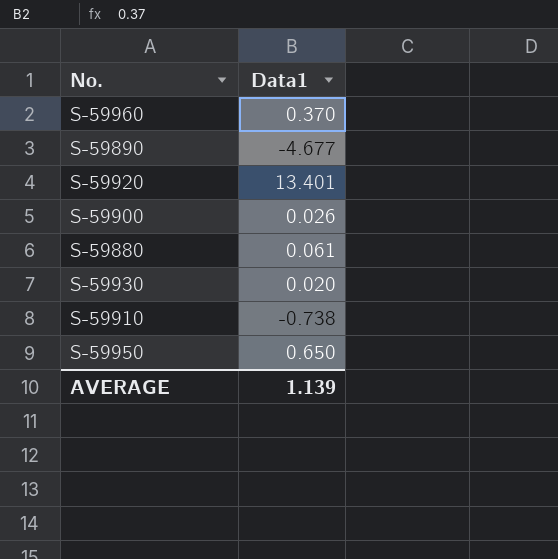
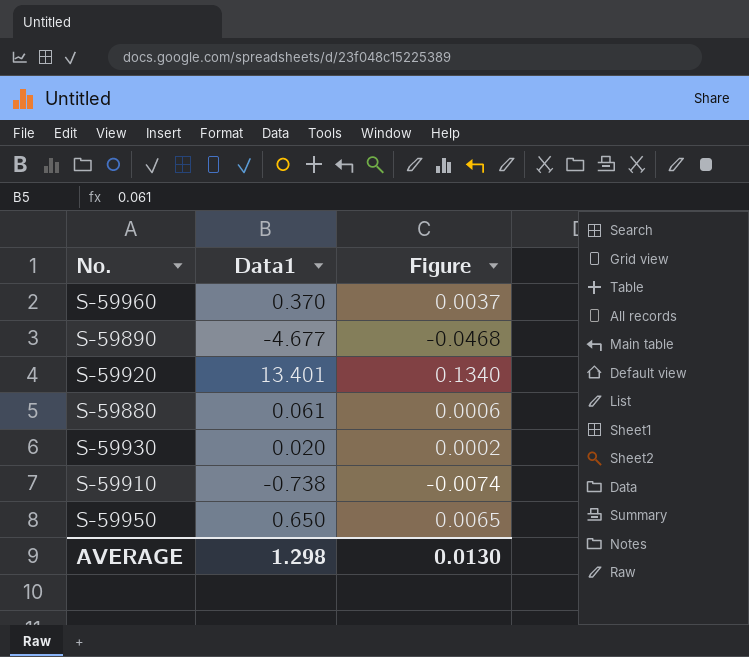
column Figure | formula: none -> [Data1] * 0.01
row S-59900: 0.026 -> none
AVERAGE | Data1: 1.139 -> 1.298

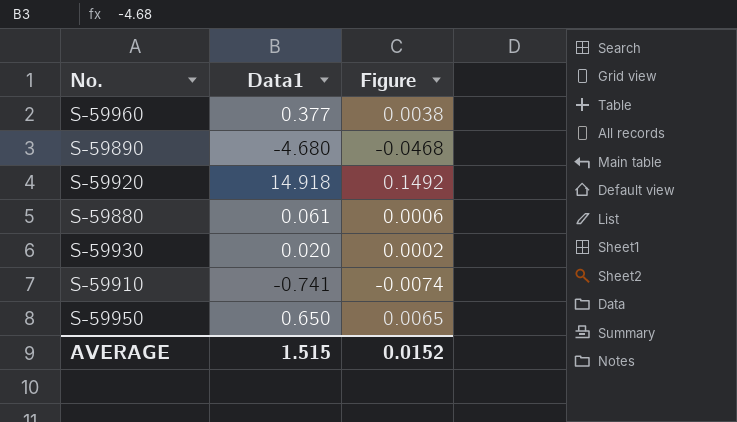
S-59960 | Data1: 0.370 -> 0.377
S-59960 | Figure: 0.0037 -> 0.0038
S-59890 | Data1: -4.677 -> -4.680
S-59920 | Data1: 13.401 -> 14.918
S-59920 | Figure: 0.1340 -> 0.1492
S-59910 | Data1: -0.738 -> -0.741
AVERAGE | Data1: 1.298 -> 1.515
AVERAGE | Figure: 0.0130 -> 0.0152

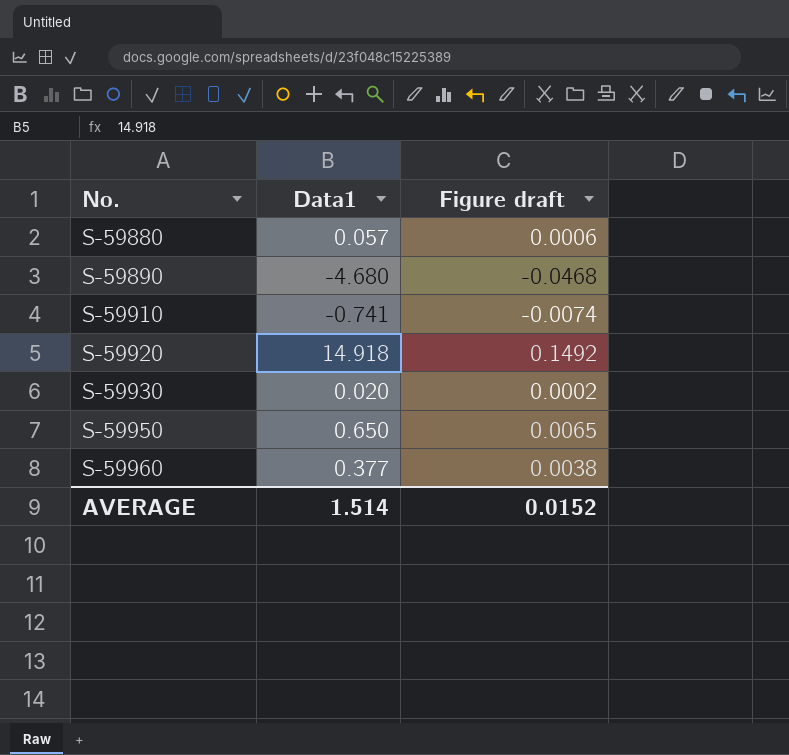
row order: none -> No. ascending
column name: Figure -> Figure draft
S-59880 | Data1: 0.061 -> 0.057
AVERAGE | Data1: 1.515 -> 1.514

